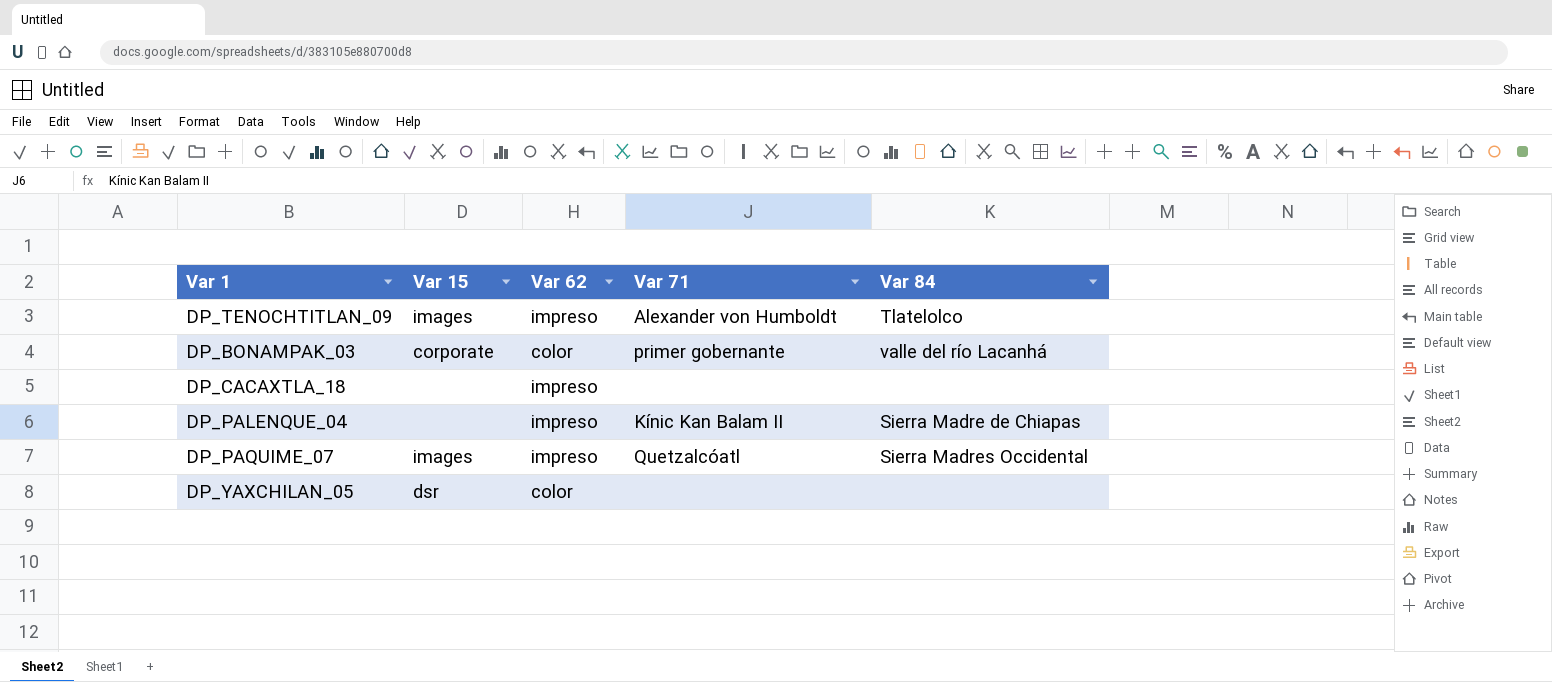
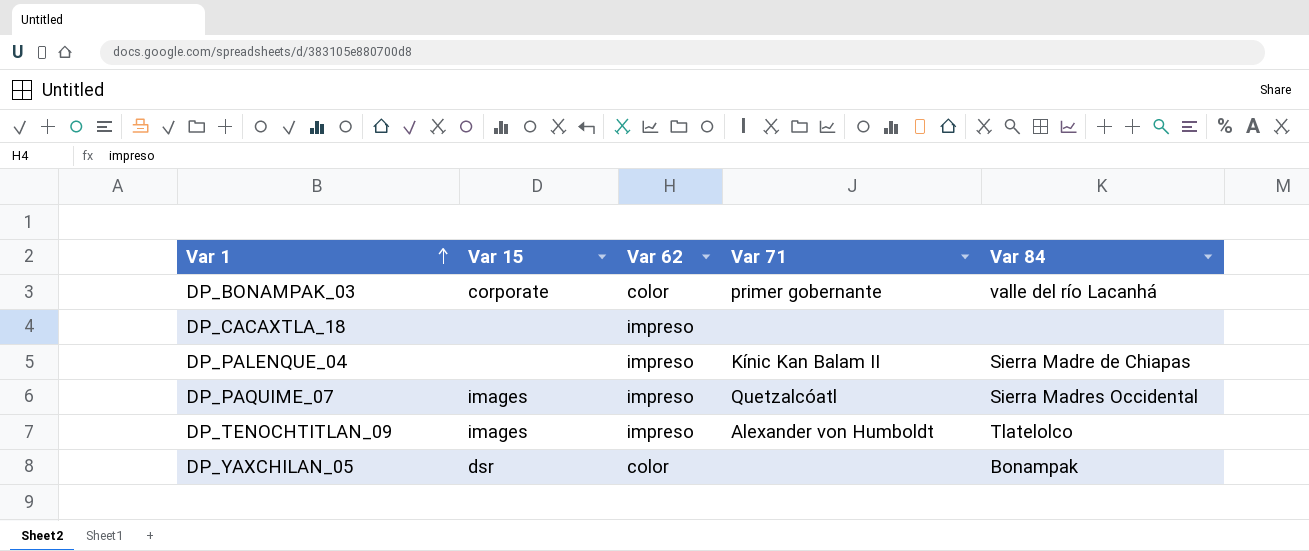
row order: none -> Var 1 ascending
DP_YAXCHILAN_05 | Var 84: none -> Bonampak

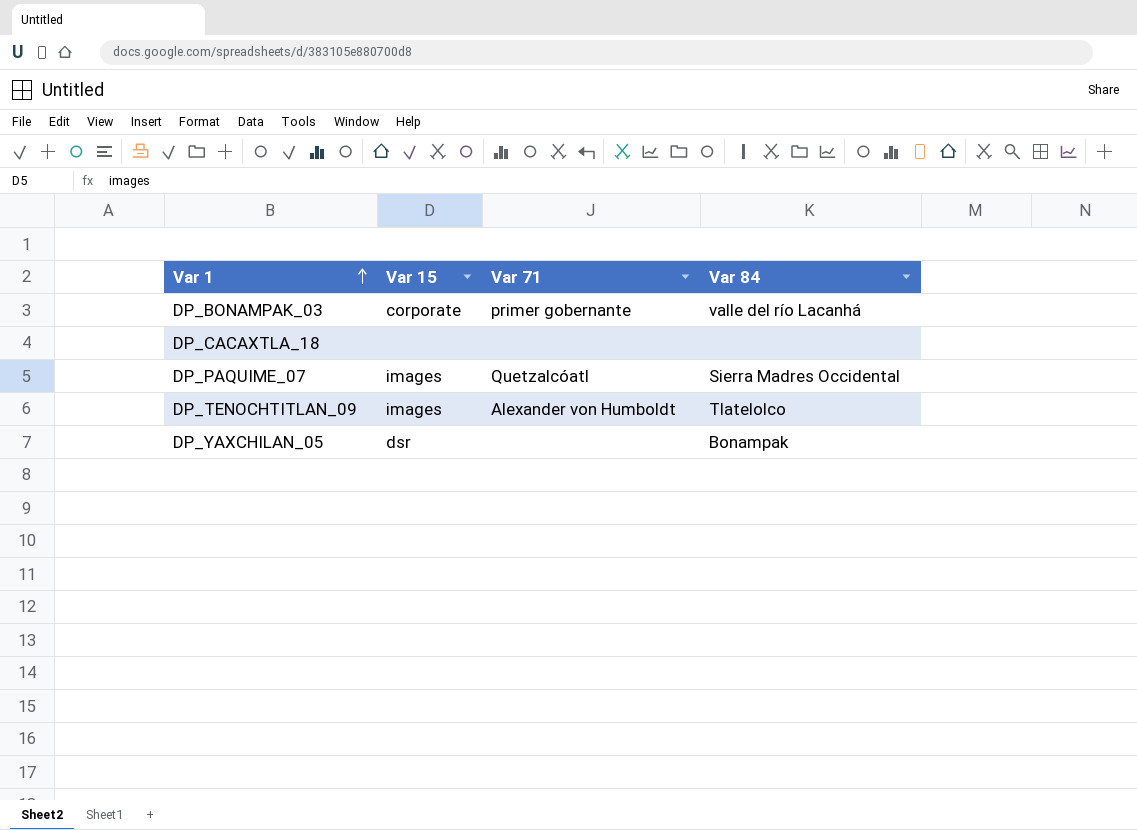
column Var 62 | position: 3 -> none
row DP_PALENQUE_04: none | impreso | Kínic Kan Balam II | Sierra Madre de Chiapas -> none

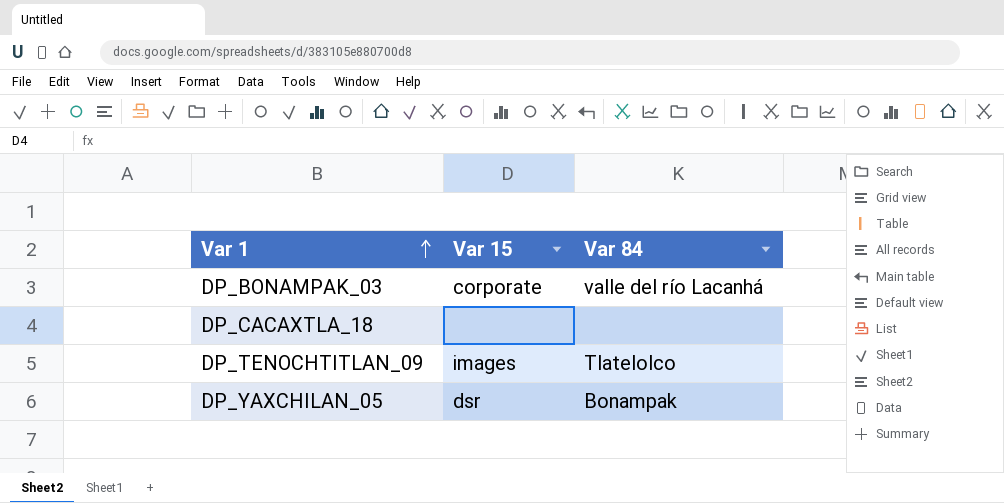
column Var 71 | position: 3 -> none
row DP_PAQUIME_07: images | Quetzalcóatl | Sierra Madres Occidental -> none

